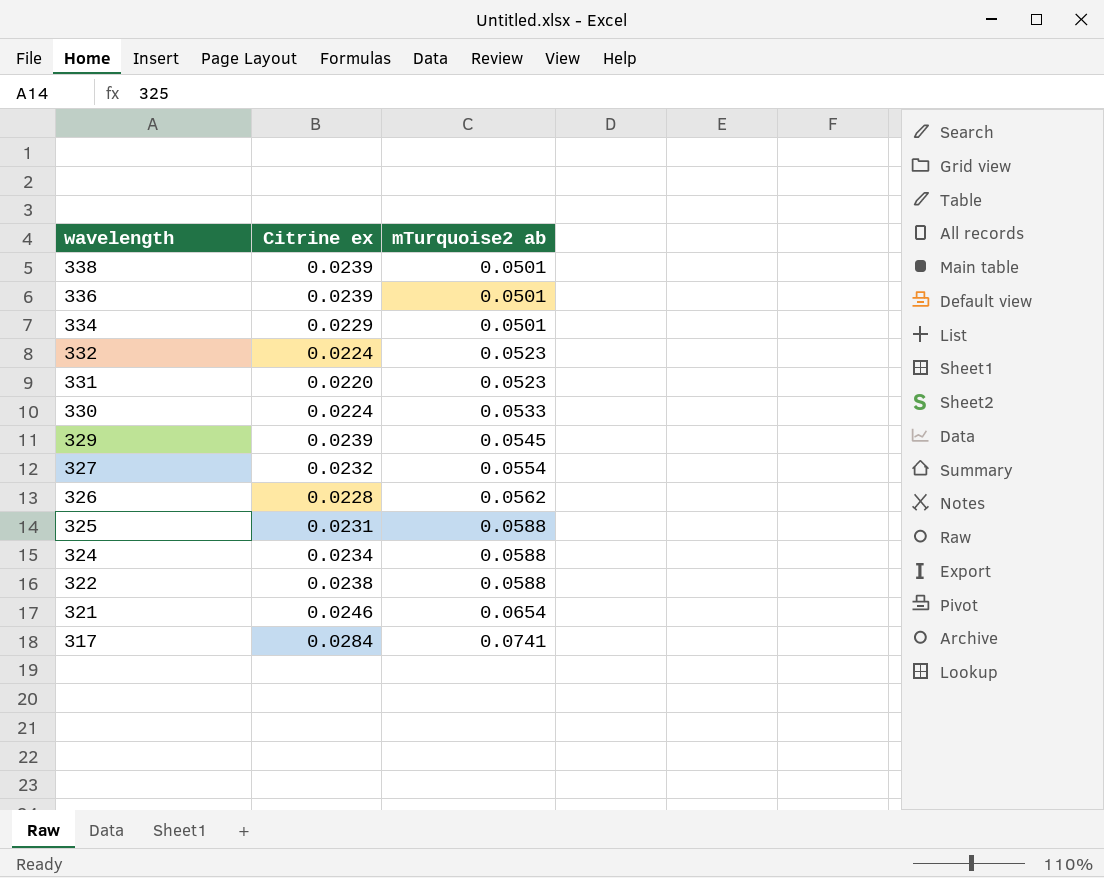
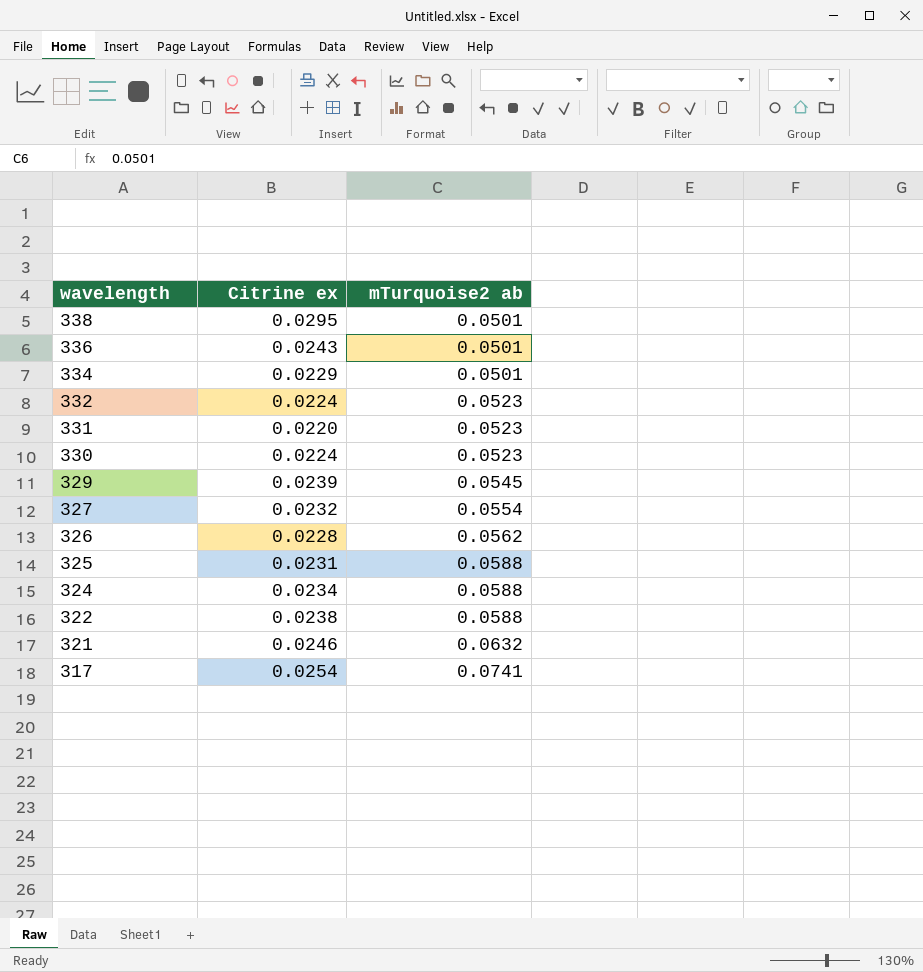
338 | Citrine ex: 0.0239 -> 0.0295
336 | Citrine ex: 0.0239 -> 0.0243
330 | mTurquoise2 ab: 0.0533 -> 0.0523
321 | mTurquoise2 ab: 0.0654 -> 0.0632
317 | Citrine ex: 0.0284 -> 0.0254

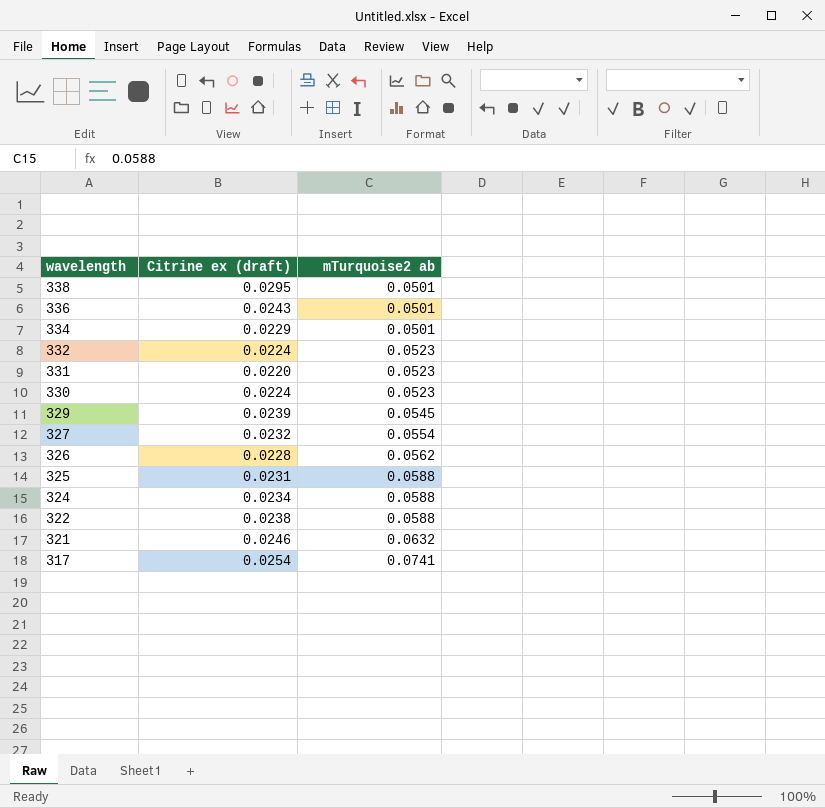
column name: Citrine ex -> Citrine ex (draft)

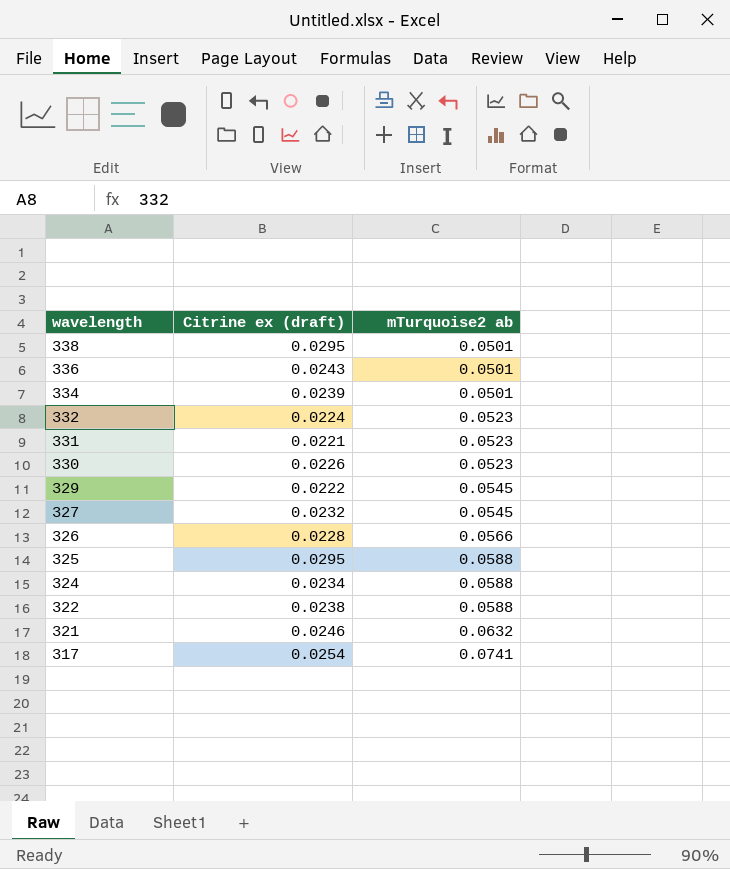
334 | Citrine ex (draft): 0.0229 -> 0.0239
331 | Citrine ex (draft): 0.0220 -> 0.0221
330 | Citrine ex (draft): 0.0224 -> 0.0226
329 | Citrine ex (draft): 0.0239 -> 0.0222
327 | mTurquoise2 ab: 0.0554 -> 0.0545
326 | mTurquoise2 ab: 0.0562 -> 0.0566
325 | Citrine ex (draft): 0.0231 -> 0.0295

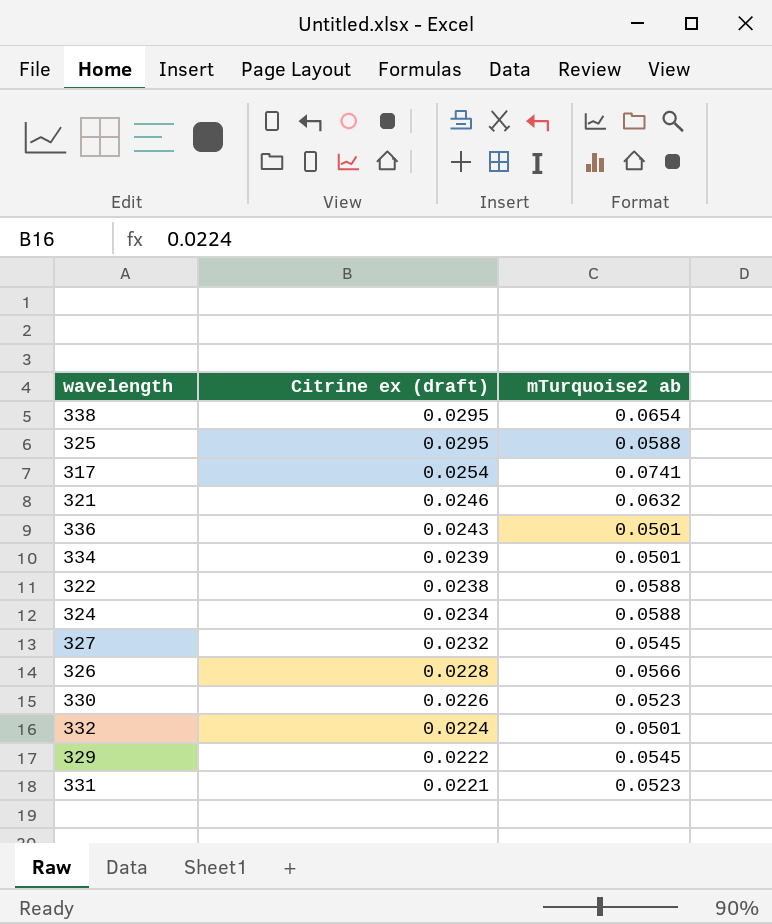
row order: wavelength descending -> Citrine ex (draft) descending
338 | mTurquoise2 ab: 0.0501 -> 0.0654
332 | mTurquoise2 ab: 0.0523 -> 0.0501

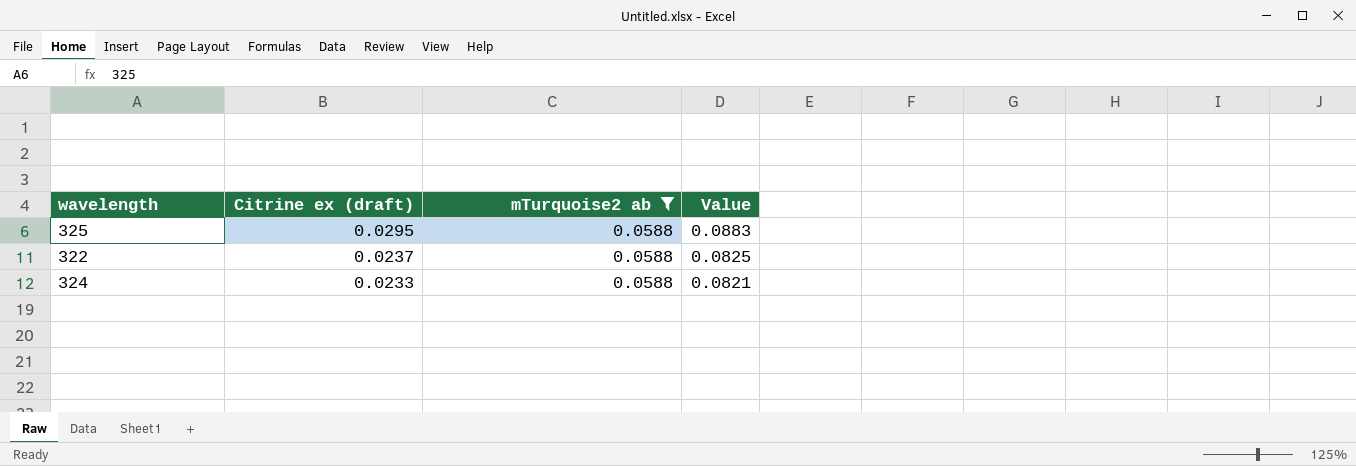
filter: none -> mTurquoise2 ab = 0.0588
column Value | formula: none -> [Citrine ex (draft)] + [mTurquoise2 ab]
322 | Citrine ex (draft): 0.0238 -> 0.0237
324 | Citrine ex (draft): 0.0234 -> 0.0233

